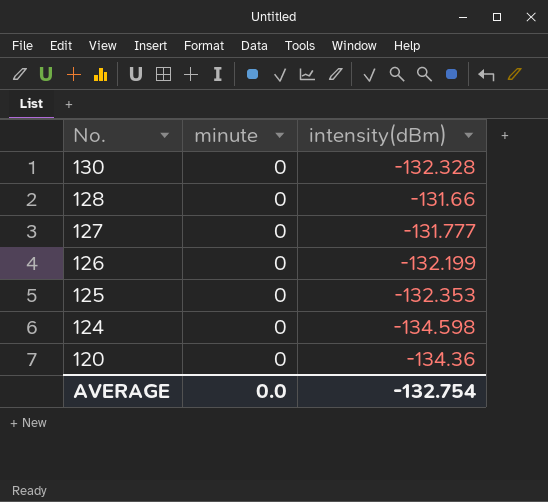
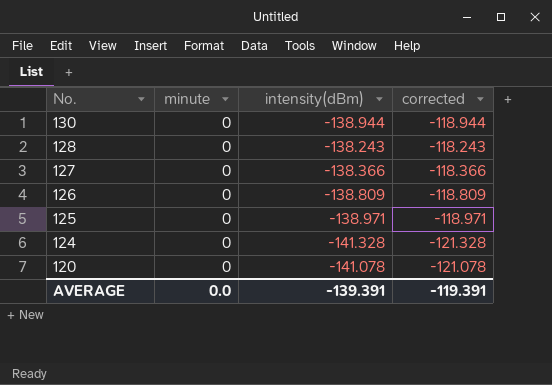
column corrected | formula: none -> [intensity(dBm)] + 20
130 | intensity(dBm): -132.328 -> -138.944
128 | intensity(dBm): -131.66 -> -138.243
127 | intensity(dBm): -131.777 -> -138.366
126 | intensity(dBm): -132.199 -> -138.809
125 | intensity(dBm): -132.353 -> -138.971
124 | intensity(dBm): -134.598 -> -141.328
120 | intensity(dBm): -134.36 -> -141.078
AVERAGE | intensity(dBm): -132.754 -> -139.391

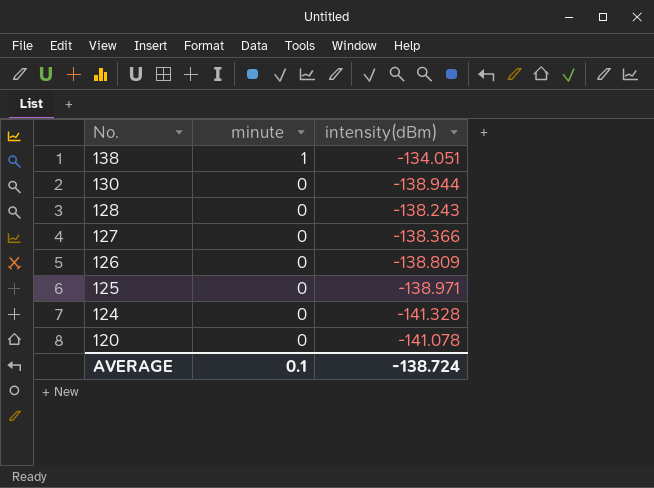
column corrected | formula: [intensity(dBm)] + 20 -> none
row 138: none -> 1 | -134.051
AVERAGE | minute: 0.0 -> 0.1
AVERAGE | intensity(dBm): -139.391 -> -138.724

